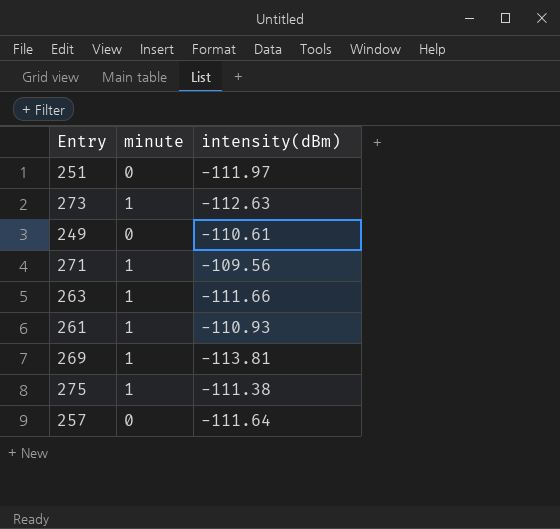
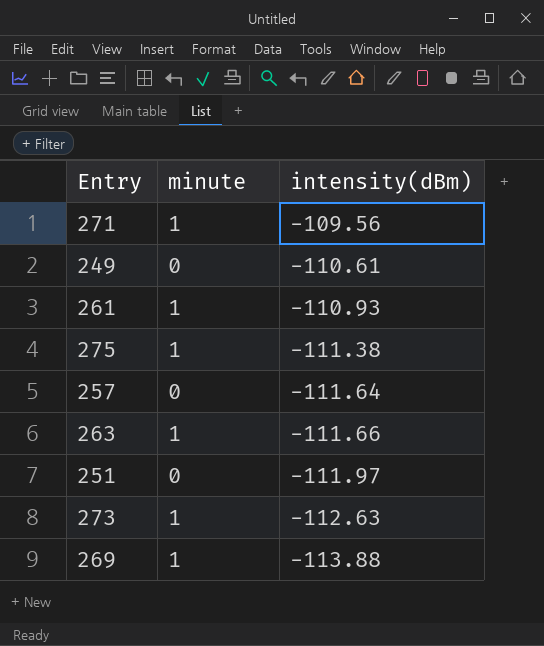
row order: none -> intensity(dBm) descending
269 | intensity(dBm): -113.81 -> -113.88

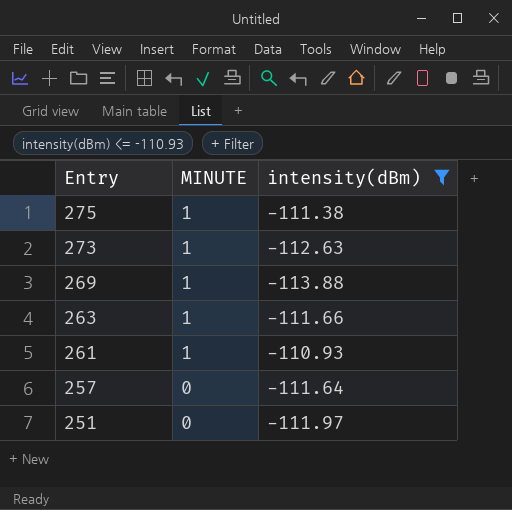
filter: none -> intensity(dBm) <= -110.93
row order: intensity(dBm) descending -> Entry descending
column name: minute -> MINUTE

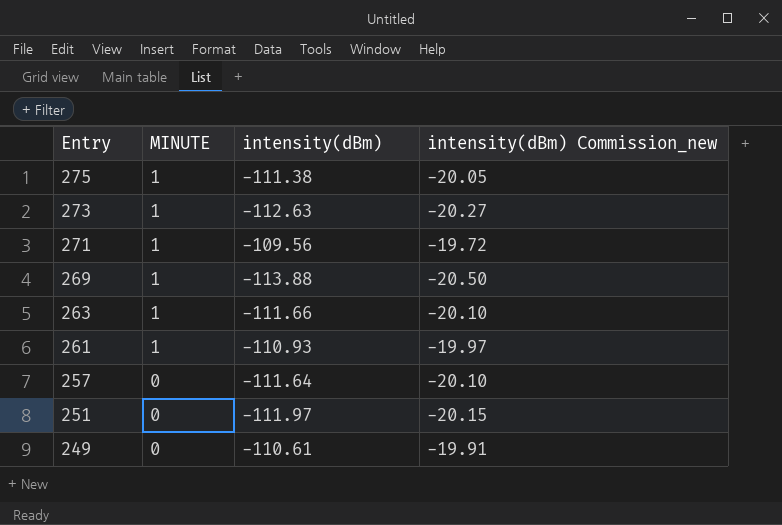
filter: intensity(dBm) <= -110.93 -> none
column intensity(dBm) Commission_new | formula: none -> [intensity(dBm)] * 0.18

